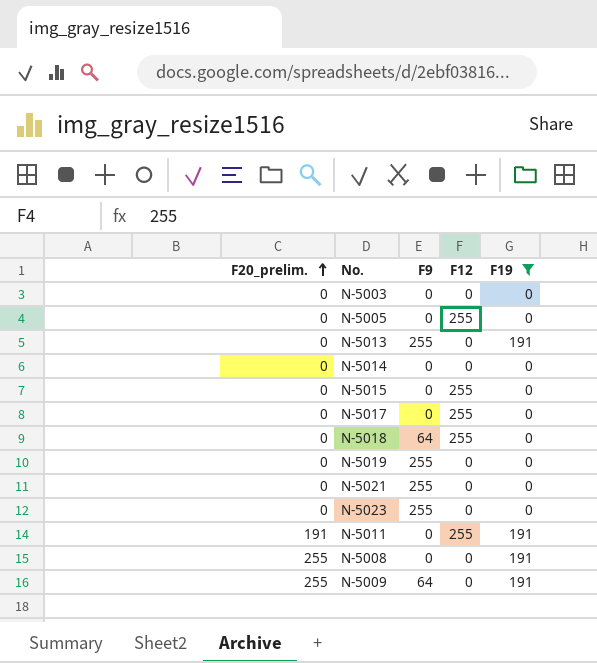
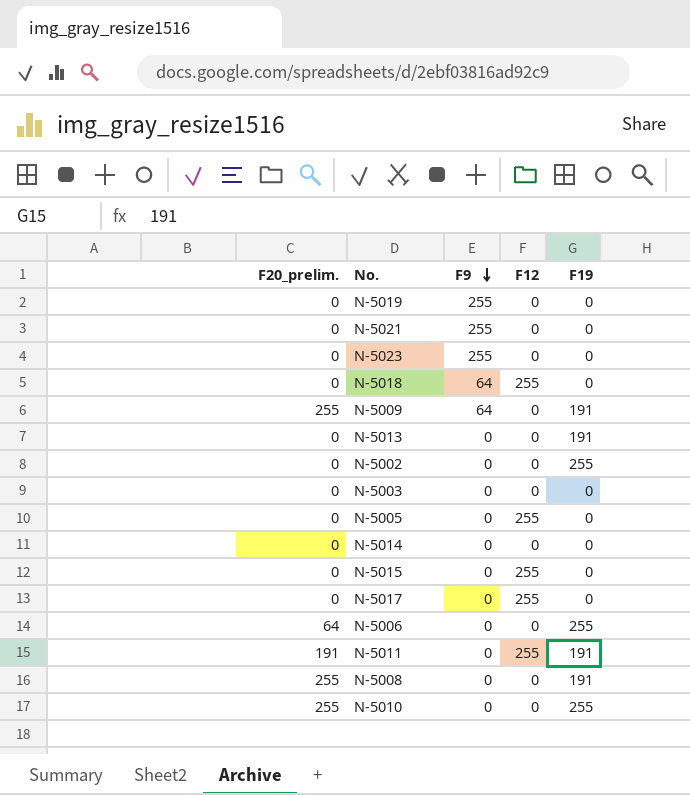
filter: F19 != 255 -> none
row order: F20_prelim. ascending -> F9 descending
N-5013 | F9: 255 -> 0

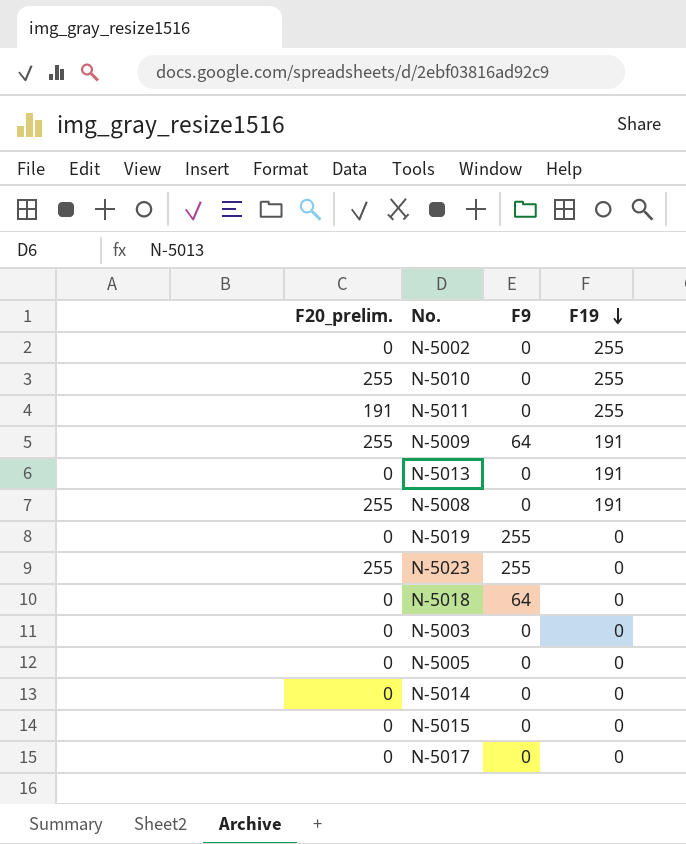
row order: F9 descending -> F19 descending
column F12 | position: 4 -> none
row N-5021: 0 | 255 | 0 | 0 -> none
row N-5006: 64 | 0 | 0 | 255 -> none
N-5011 | F19: 191 -> 255
N-5023 | F20_prelim.: 0 -> 255

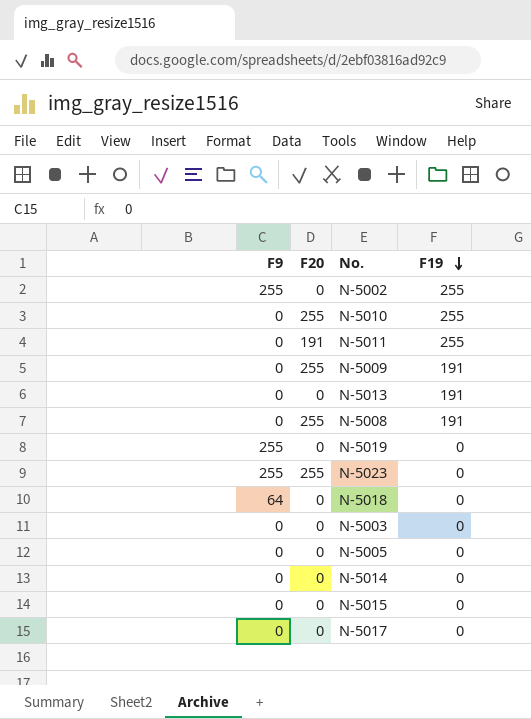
column F9 | position: 3 -> 1
column name: F20_prelim. -> F20
N-5002 | F9: 0 -> 255
N-5009 | F9: 64 -> 0

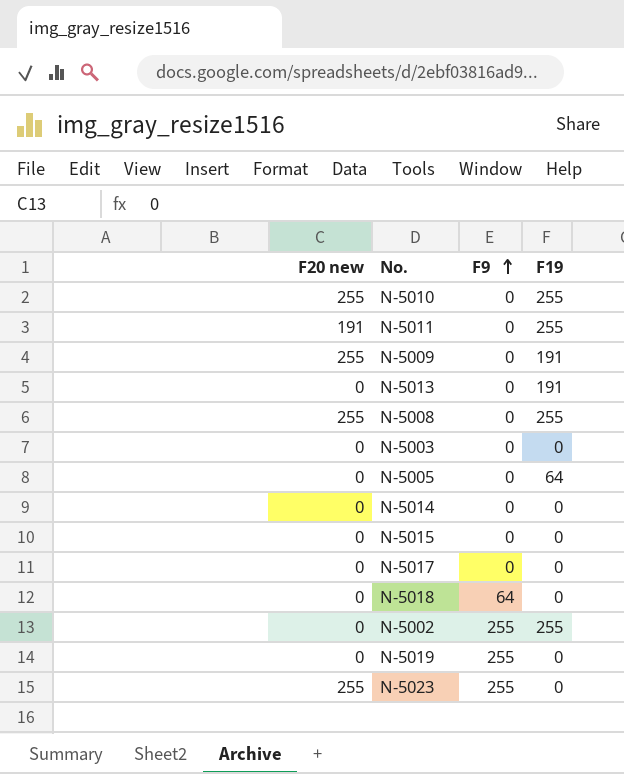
row order: F19 descending -> F9 ascending
column name: F20 -> F20 new
column F9 | position: 1 -> 3
N-5008 | F19: 191 -> 255
N-5005 | F19: 0 -> 64

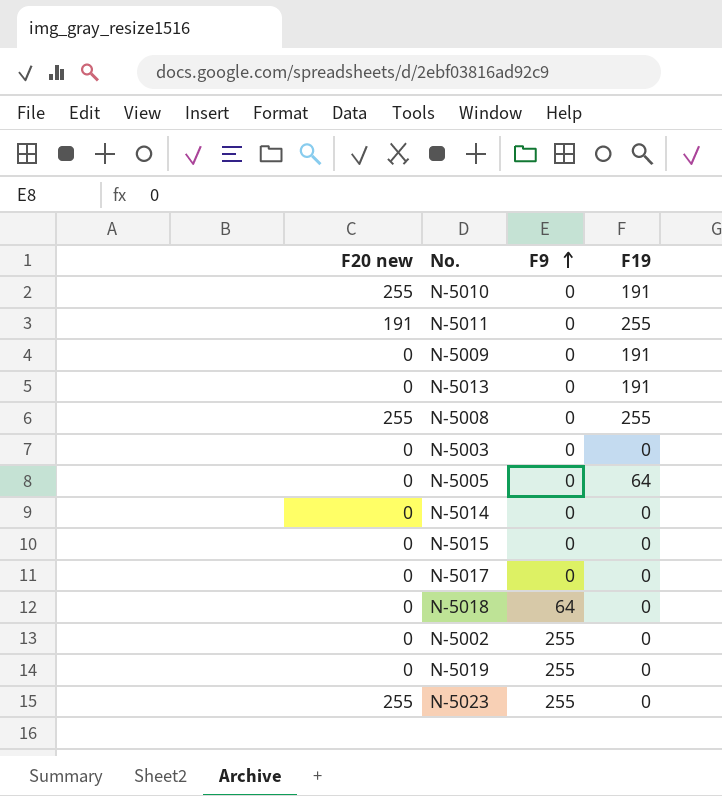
N-5010 | F19: 255 -> 191
N-5009 | F20 new: 255 -> 0
N-5002 | F19: 255 -> 0

